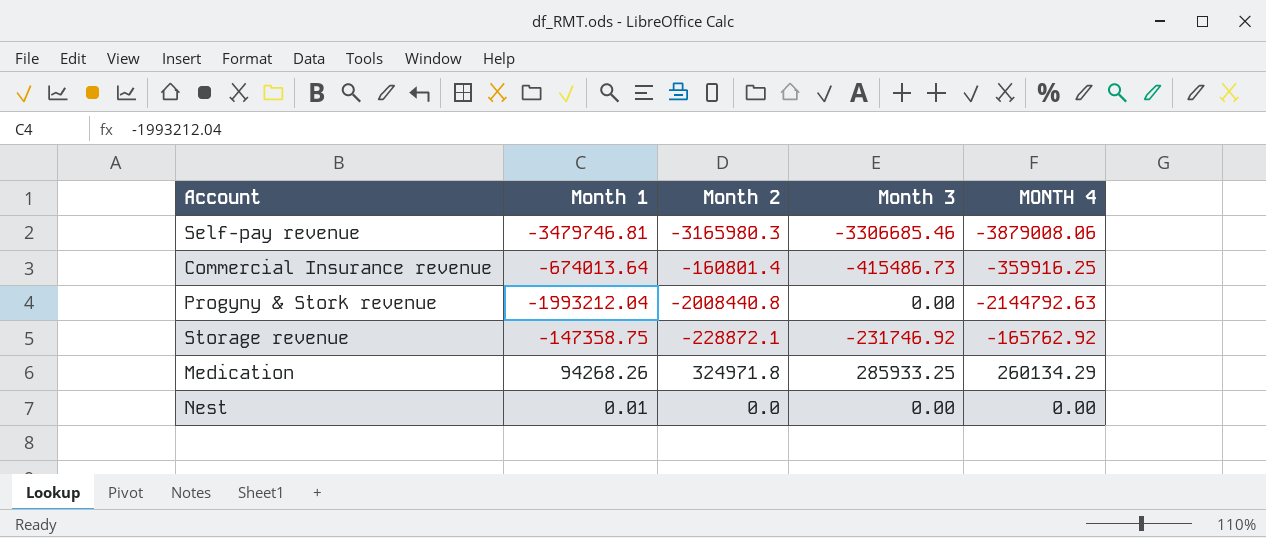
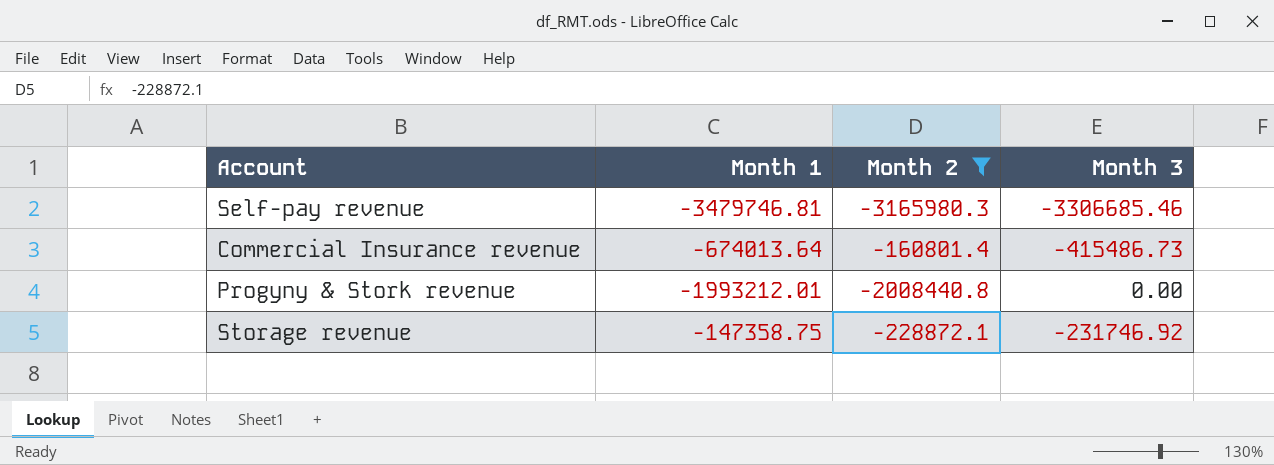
filter: none -> Month 2 <= -160801.4
column MONTH 4 | position: 5 -> none
Progyny & Stork revenue | Month 1: -1993212.04 -> -1993212.01

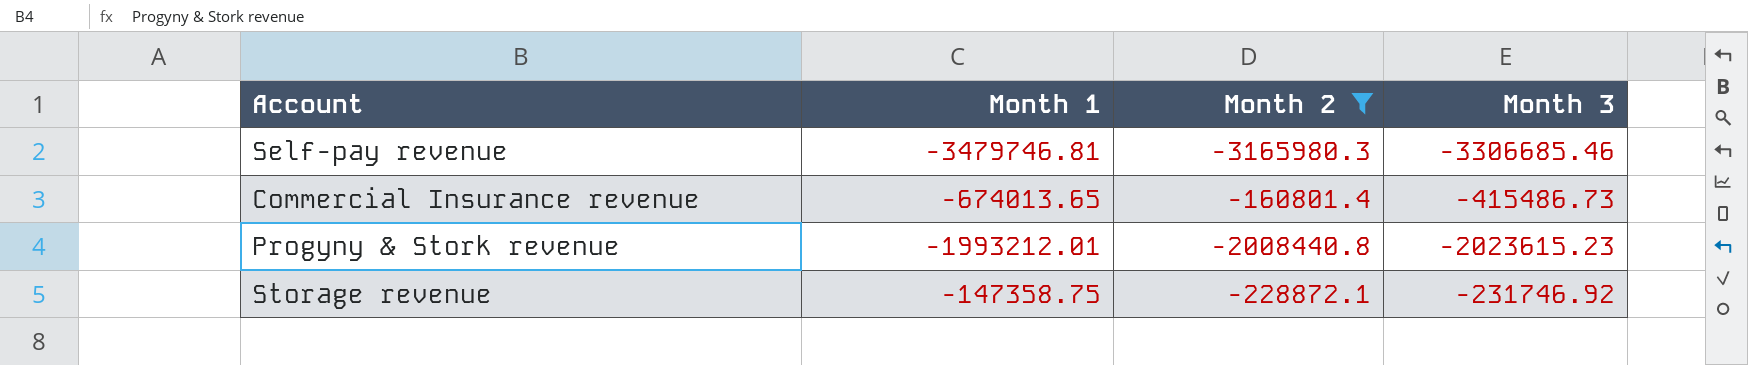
Commercial Insurance revenue | Month 1: -674013.64 -> -674013.65
Progyny & Stork revenue | Month 3: 0.00 -> -2023615.23

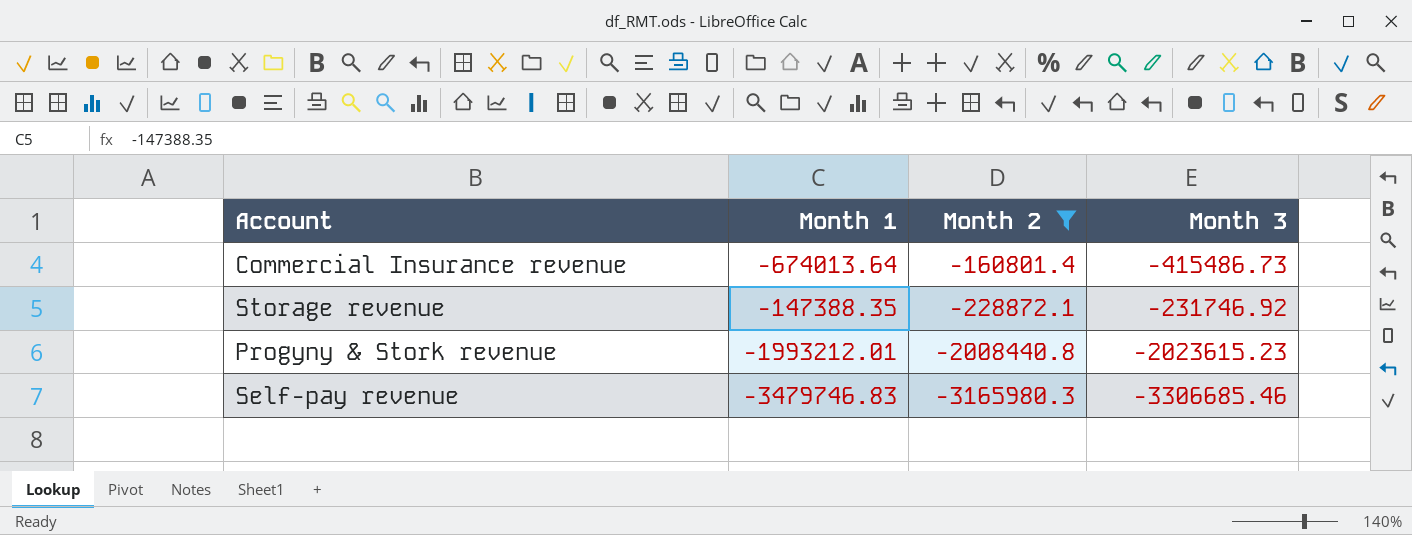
row order: none -> Month 2 descending
Commercial Insurance revenue | Month 1: -674013.65 -> -674013.64
Storage revenue | Month 1: -147358.75 -> -147388.35
Self-pay revenue | Month 1: -3479746.81 -> -3479746.83

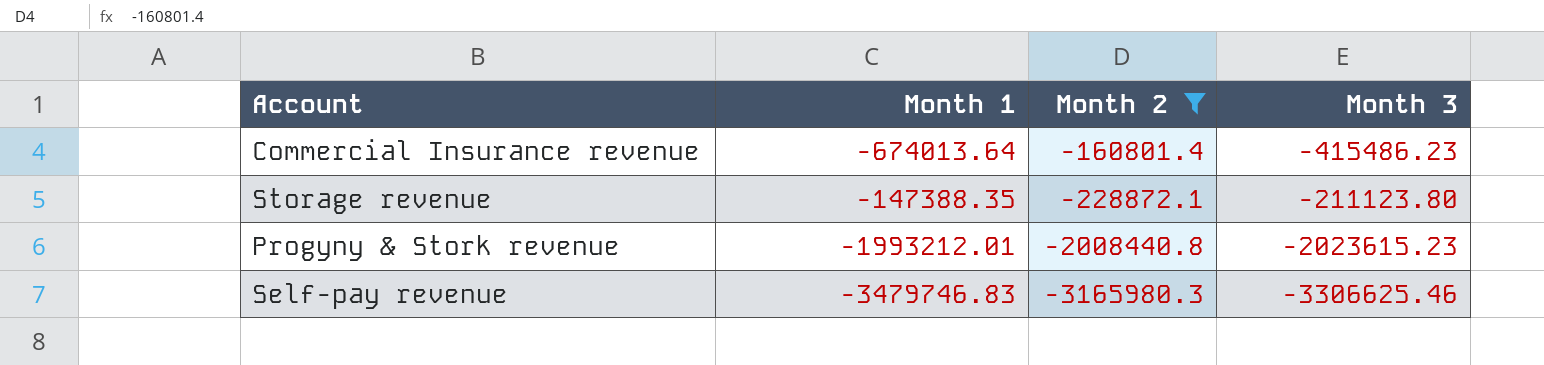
Commercial Insurance revenue | Month 3: -415486.73 -> -415486.23
Storage revenue | Month 3: -231746.92 -> -211123.80
Self-pay revenue | Month 3: -3306685.46 -> -3306625.46

